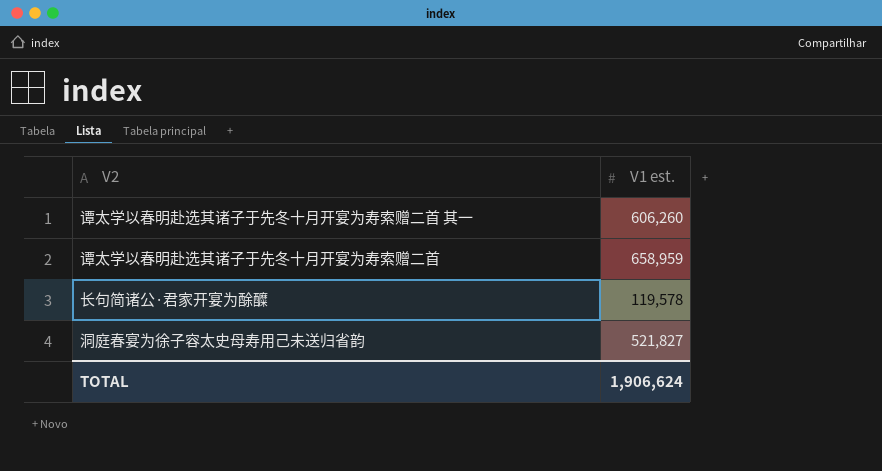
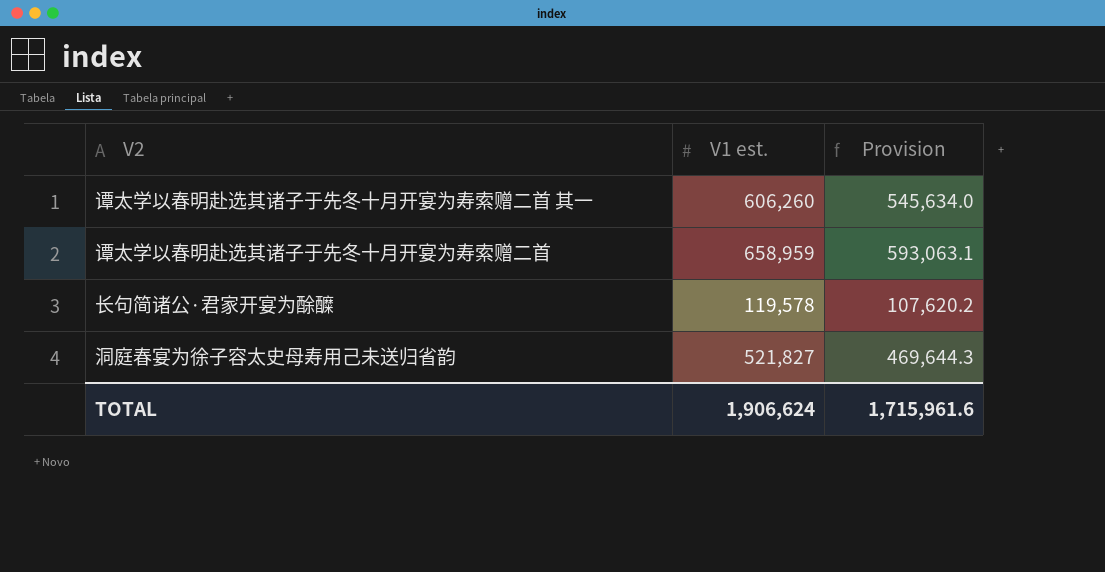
column Provision | formula: none -> [V1 est.] * 0.9

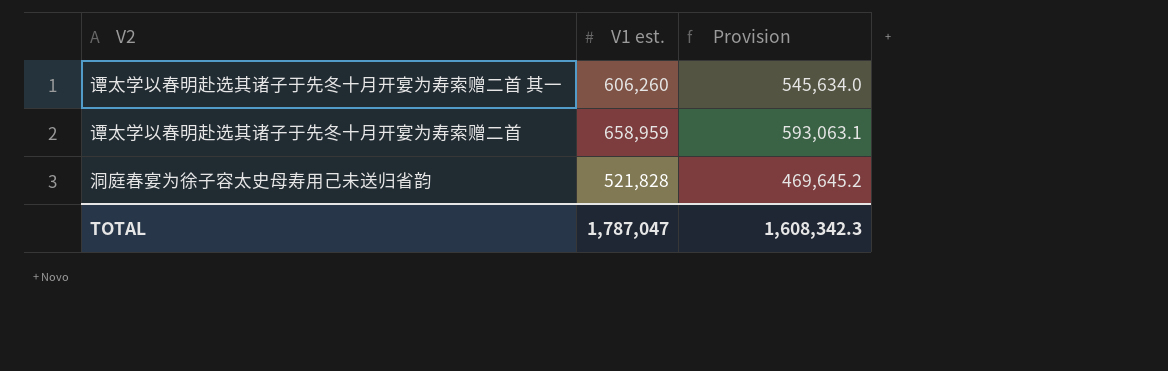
row 长句简诸公·君家开宴为酴醾: 119,578 | 107,620.2 -> none
洞庭春宴为徐子容太史母寿用己未送归省韵 | V1 est.: 521,827 -> 521,828
洞庭春宴为徐子容太史母寿用己未送归省韵 | Provision: 469,644.3 -> 469,645.2
TOTAL | V1 est.: 1,906,624 -> 1,787,047
TOTAL | Provision: 1,715,961.6 -> 1,608,342.3

